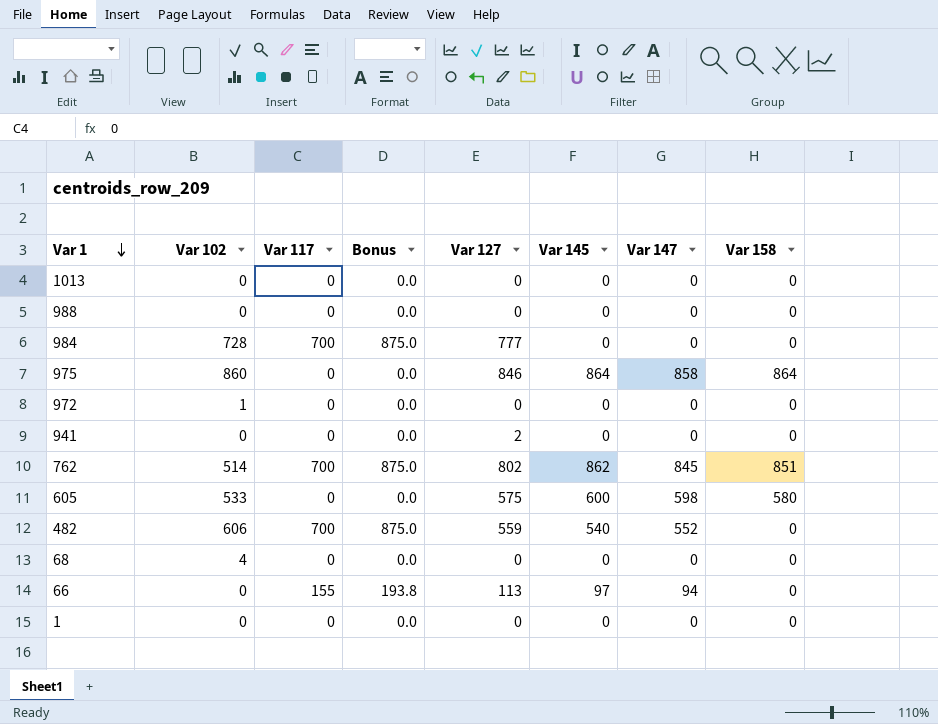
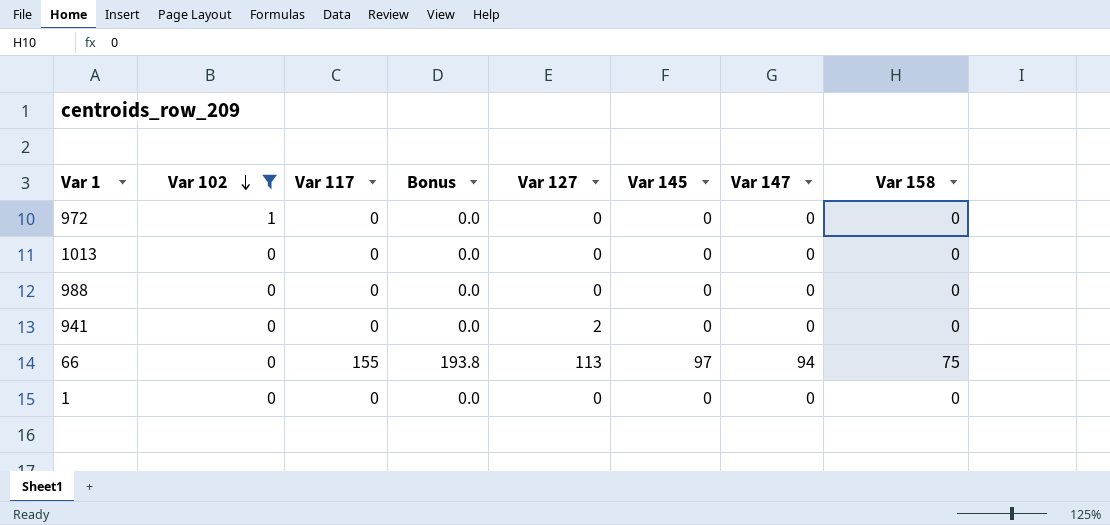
filter: none -> Var 102 <= 1
row order: Var 1 descending -> Var 102 descending
66 | Var 158: 0 -> 75

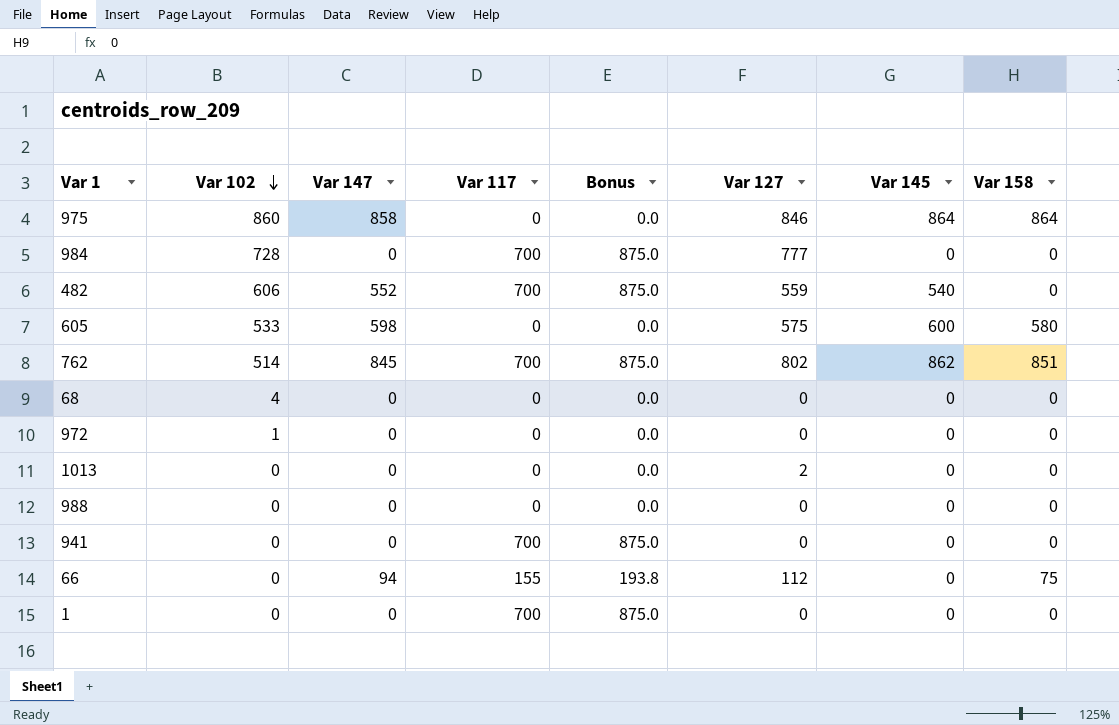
filter: Var 102 <= 1 -> none
column Var 147 | position: 7 -> 3
1013 | Var 127: 0 -> 2
941 | Var 117: 0 -> 700
941 | Bonus: 0.0 -> 875.0
941 | Var 127: 2 -> 0
66 | Var 127: 113 -> 112
66 | Var 145: 97 -> 0
1 | Var 117: 0 -> 700
1 | Bonus: 0.0 -> 875.0

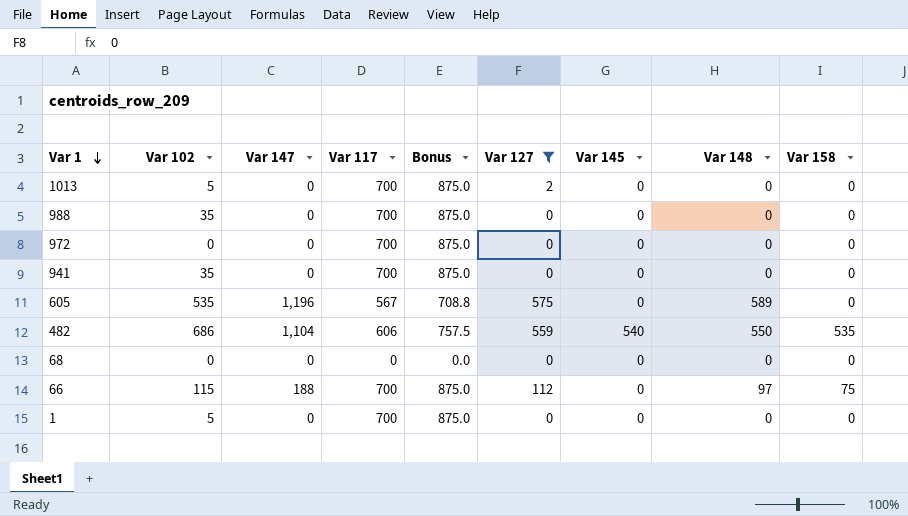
filter: none -> Var 127 <= 575
row order: Var 102 descending -> Var 1 descending
column Var 148 | position: none -> 8
1013 | Var 102: 0 -> 5
1013 | Var 117: 0 -> 700
1013 | Bonus: 0.0 -> 875.0
988 | Var 102: 0 -> 35
988 | Var 117: 0 -> 700
988 | Bonus: 0.0 -> 875.0
972 | Var 102: 1 -> 0
972 | Var 117: 0 -> 700
972 | Bonus: 0.0 -> 875.0
941 | Var 102: 0 -> 35
605 | Var 102: 533 -> 535
605 | Var 147: 598 -> 1,196
605 | Var 117: 0 -> 567
605 | Bonus: 0.0 -> 708.8
605 | Var 145: 600 -> 0
605 | Var 158: 580 -> 0
482 | Var 102: 606 -> 686
482 | Var 147: 552 -> 1,104
482 | Var 117: 700 -> 606
482 | Bonus: 875.0 -> 757.5
482 | Var 158: 0 -> 535
68 | Var 102: 4 -> 0
66 | Var 102: 0 -> 115
66 | Var 147: 94 -> 188
66 | Var 117: 155 -> 700
66 | Bonus: 193.8 -> 875.0
1 | Var 102: 0 -> 5

